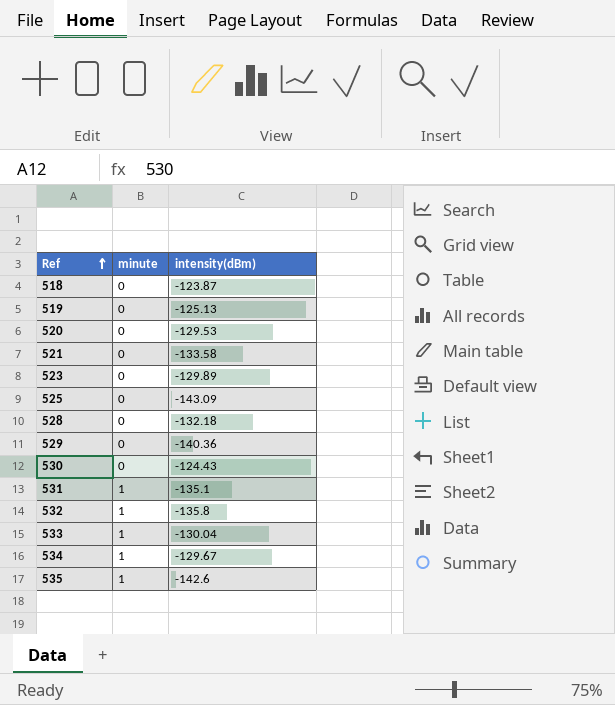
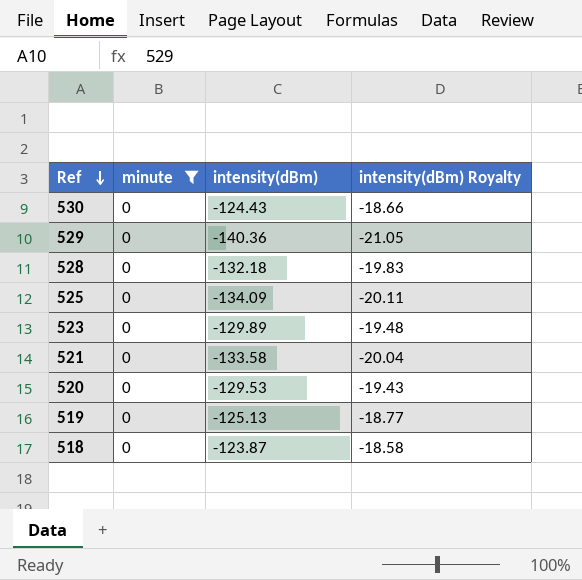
filter: none -> minute = 0
row order: Ref ascending -> Ref descending
column intensity(dBm) Royalty | formula: none -> [intensity(dBm)] * 0.15
525 | intensity(dBm): -143.09 -> -134.09

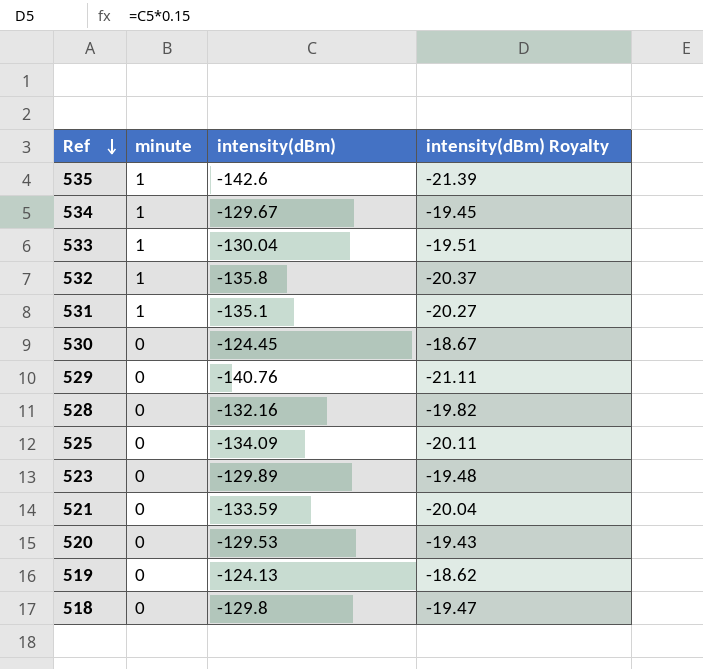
filter: minute = 0 -> none
530 | intensity(dBm): -124.43 -> -124.45
530 | intensity(dBm) Royalty: -18.66 -> -18.67
529 | intensity(dBm): -140.36 -> -140.76
529 | intensity(dBm) Royalty: -21.05 -> -21.11
528 | intensity(dBm): -132.18 -> -132.16
528 | intensity(dBm) Royalty: -19.83 -> -19.82
521 | intensity(dBm): -133.58 -> -133.59
519 | intensity(dBm): -125.13 -> -124.13
519 | intensity(dBm) Royalty: -18.77 -> -18.62
518 | intensity(dBm): -123.87 -> -129.8
518 | intensity(dBm) Royalty: -18.58 -> -19.47

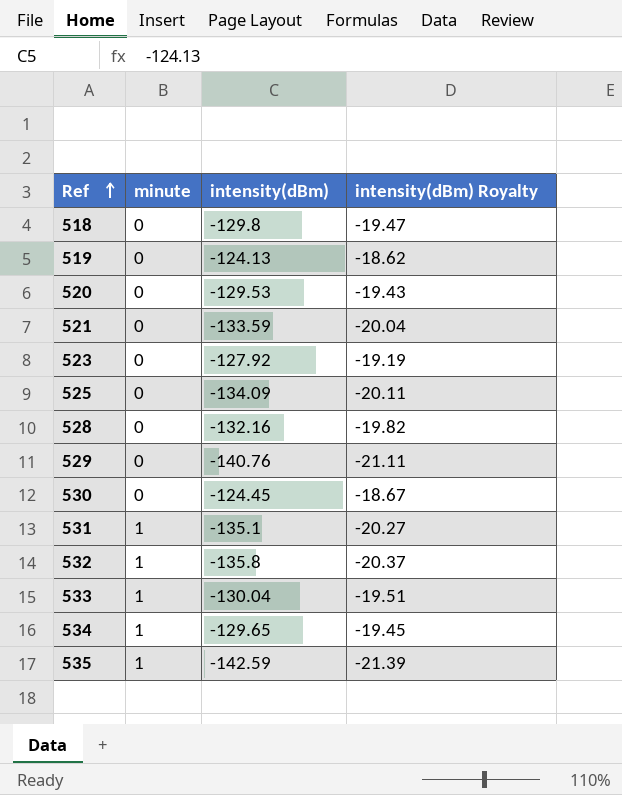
row order: Ref descending -> Ref ascending
523 | intensity(dBm): -129.89 -> -127.92
523 | intensity(dBm) Royalty: -19.48 -> -19.19
534 | intensity(dBm): -129.67 -> -129.65
535 | intensity(dBm): -142.6 -> -142.59

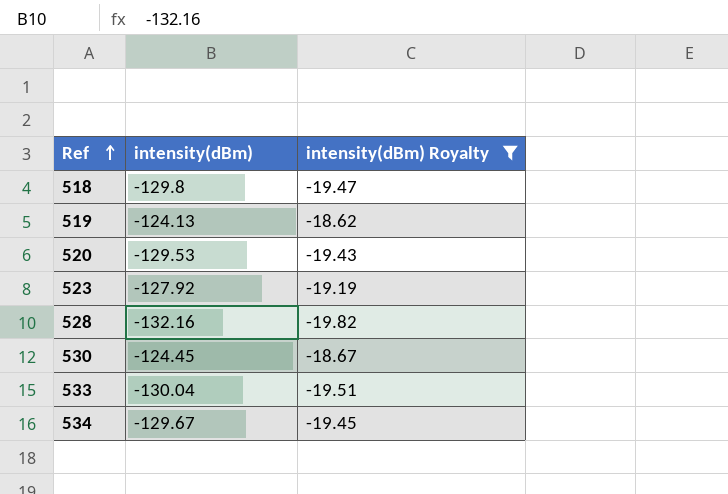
filter: none -> intensity(dBm) Royalty >= -19.82
column minute | position: 2 -> none
534 | intensity(dBm): -129.65 -> -129.67

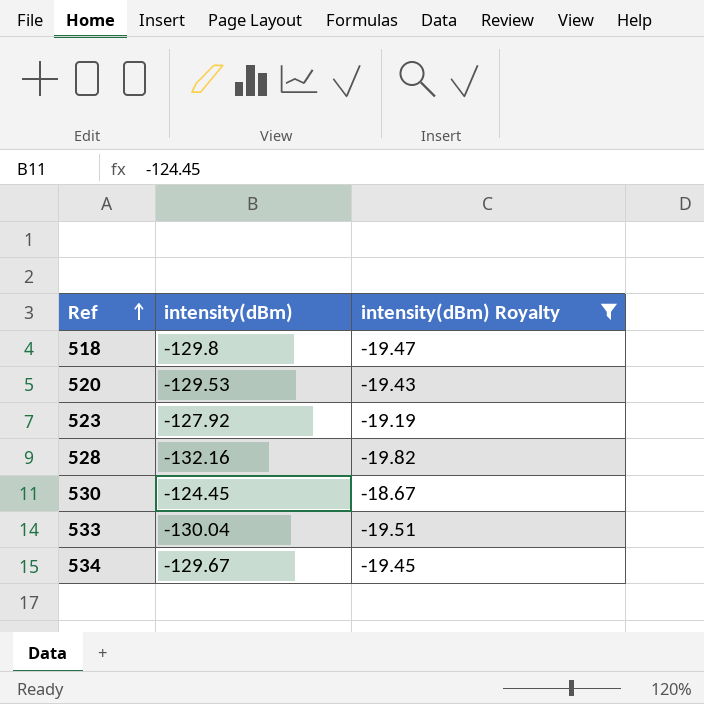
row 519: -124.13 | -18.62 -> none

